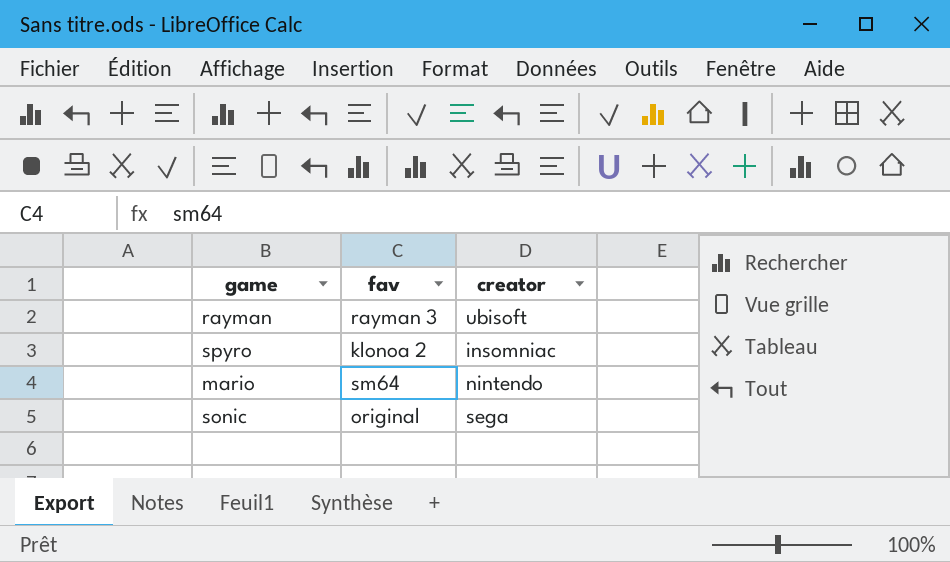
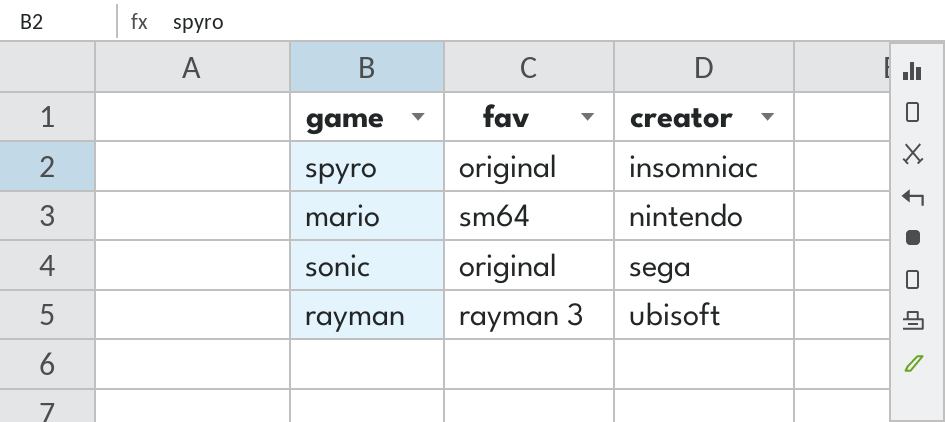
row order: none -> creator ascending
spyro | fav: klonoa 2 -> original

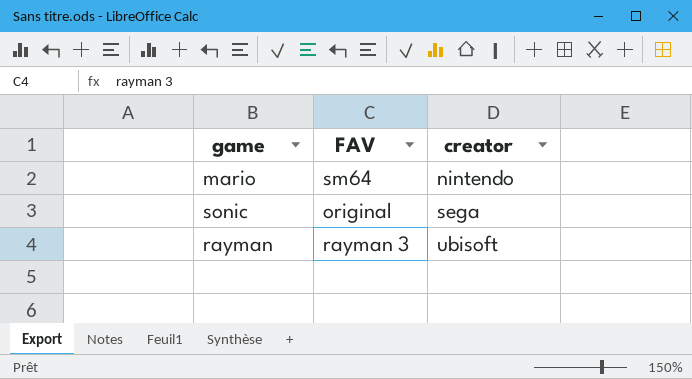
column name: fav -> FAV
row spyro: original | insomniac -> none

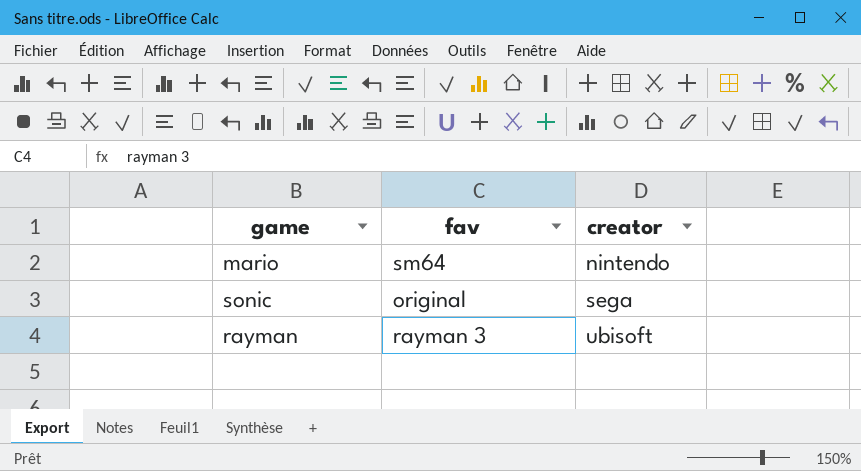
column name: FAV -> fav

